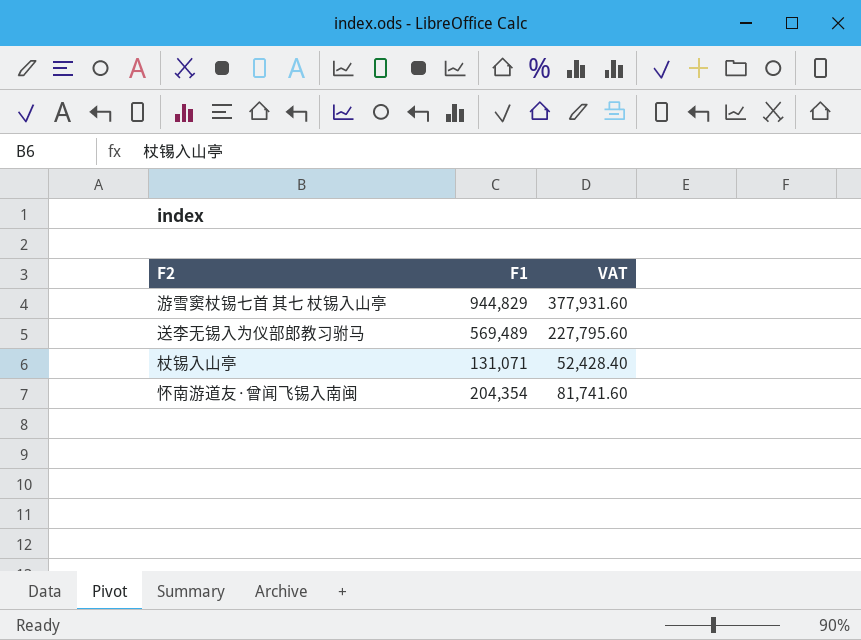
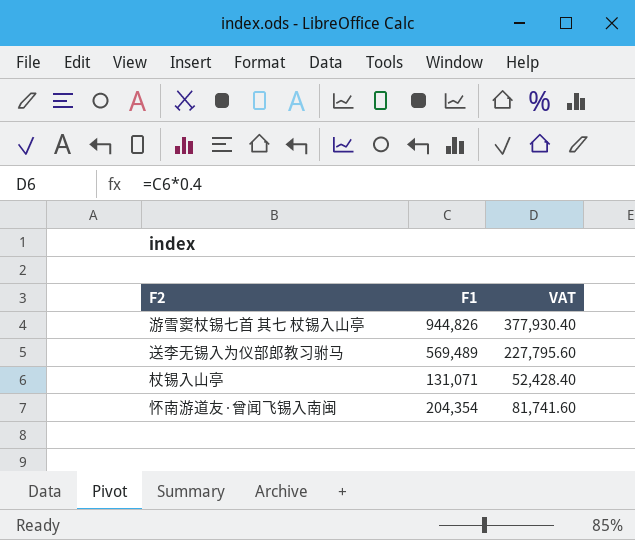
游雪窦杖锡七首 其七 杖锡入山亭 | F1: 944,829 -> 944,826
游雪窦杖锡七首 其七 杖锡入山亭 | VAT: 377,931.60 -> 377,930.40

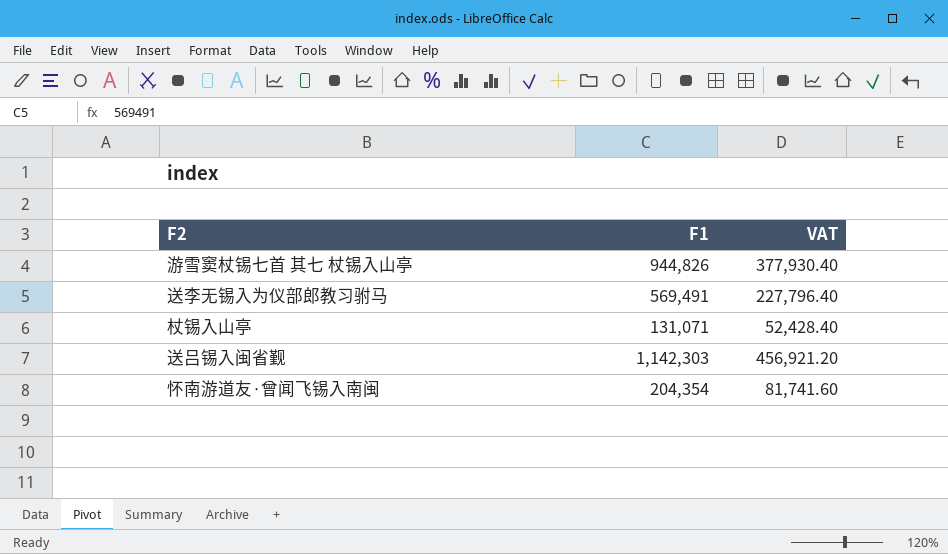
送李无锡入为仪部郎教习驸马 | F1: 569,489 -> 569,491
送李无锡入为仪部郎教习驸马 | VAT: 227,795.60 -> 227,796.40
row 送吕锡入闽省觐: none -> 1,142,303 | 456,921.20

